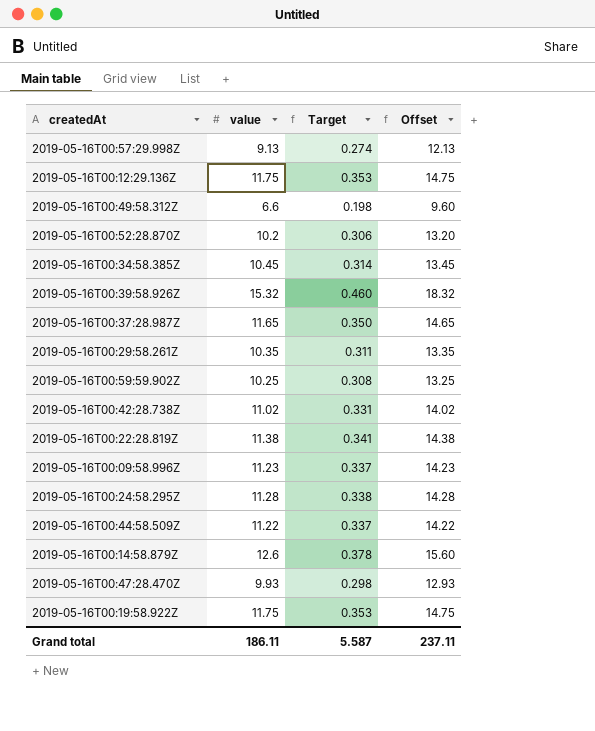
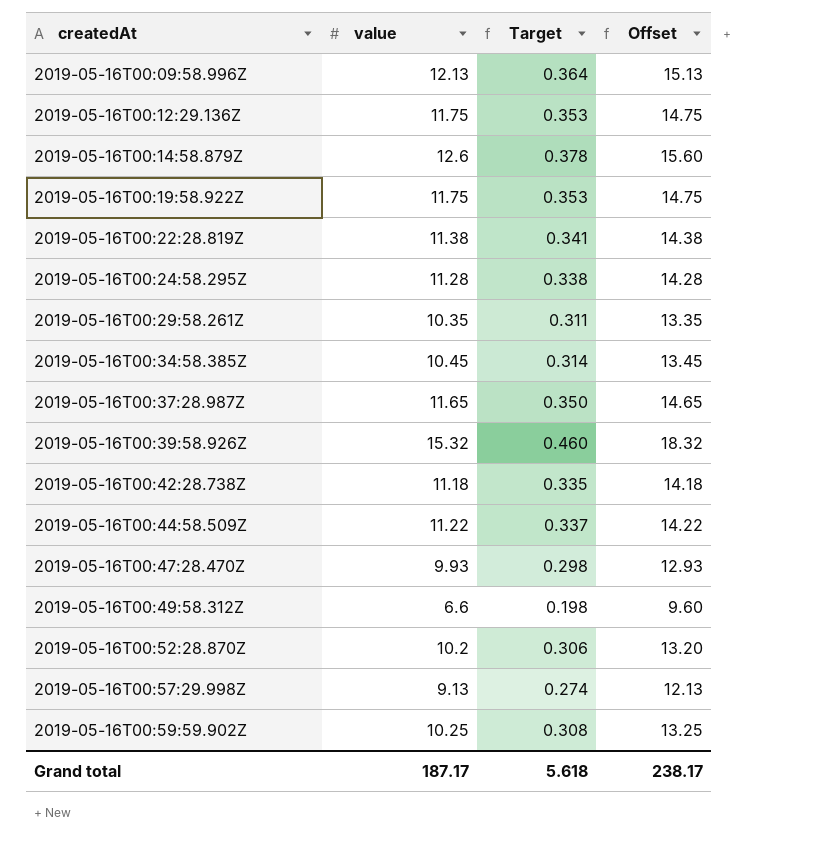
row order: none -> createdAt ascending
2019-05-16T00:09:58.996Z | value: 11.23 -> 12.13
2019-05-16T00:09:58.996Z | Target: 0.337 -> 0.364
2019-05-16T00:09:58.996Z | Offset: 14.23 -> 15.13
2019-05-16T00:42:28.738Z | value: 11.02 -> 11.18
2019-05-16T00:42:28.738Z | Target: 0.331 -> 0.335
2019-05-16T00:42:28.738Z | Offset: 14.02 -> 14.18
Grand total | value: 186.11 -> 187.17
Grand total | Target: 5.587 -> 5.618
Grand total | Offset: 237.11 -> 238.17

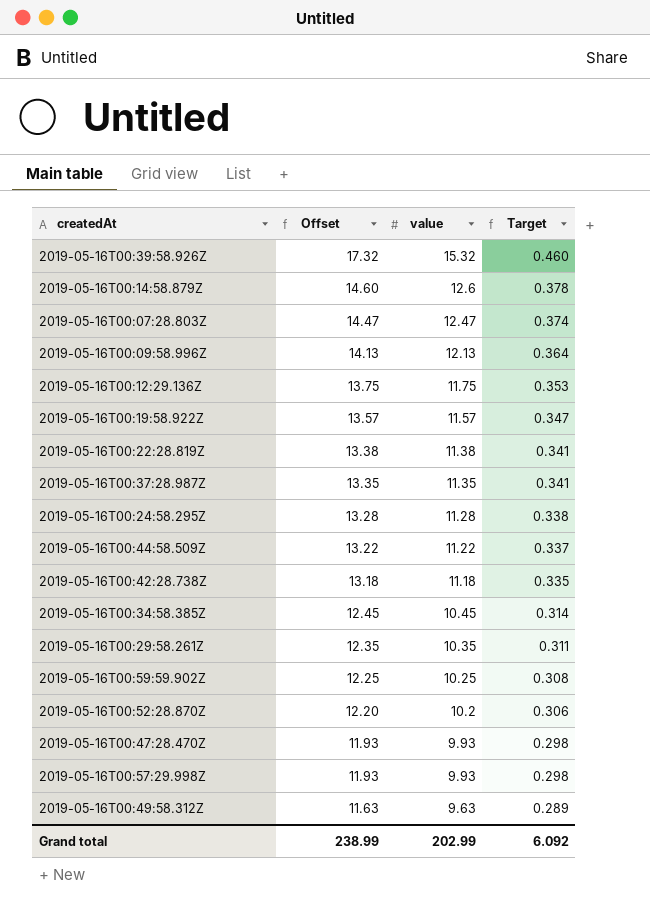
row order: createdAt ascending -> Offset descending
column Offset | formula: [value] + 3 -> [value] + 2
column Offset | position: 4 -> 2
row 2019-05-16T00:07:28.803Z: none -> 14.47 | 12.47 | 0.374
2019-05-16T00:19:58.922Z | value: 11.75 -> 11.57
2019-05-16T00:19:58.922Z | Target: 0.353 -> 0.347
2019-05-16T00:37:28.987Z | value: 11.65 -> 11.35
2019-05-16T00:37:28.987Z | Target: 0.350 -> 0.341
2019-05-16T00:57:29.998Z | value: 9.13 -> 9.93
2019-05-16T00:57:29.998Z | Target: 0.274 -> 0.298
2019-05-16T00:49:58.312Z | value: 6.6 -> 9.63
2019-05-16T00:49:58.312Z | Target: 0.198 -> 0.289
Grand total | Offset: 238.17 -> 238.99
Grand total | value: 187.17 -> 202.99
Grand total | Target: 5.618 -> 6.092

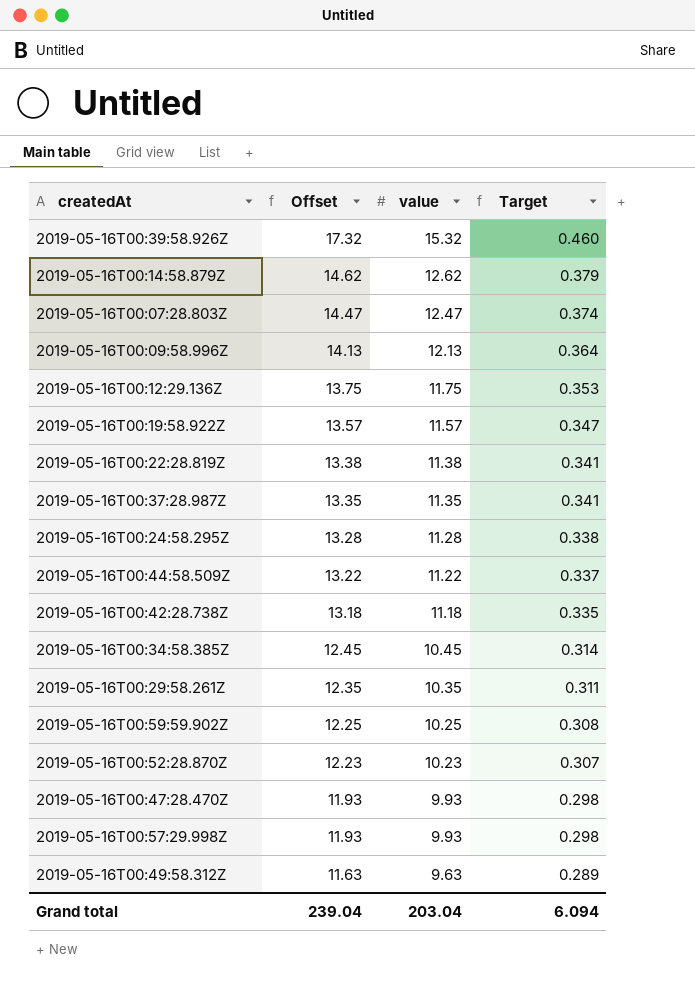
2019-05-16T00:14:58.879Z | Offset: 14.60 -> 14.62
2019-05-16T00:14:58.879Z | value: 12.6 -> 12.62
2019-05-16T00:14:58.879Z | Target: 0.378 -> 0.379
2019-05-16T00:52:28.870Z | Offset: 12.20 -> 12.23
2019-05-16T00:52:28.870Z | value: 10.2 -> 10.23
2019-05-16T00:52:28.870Z | Target: 0.306 -> 0.307
Grand total | Offset: 238.99 -> 239.04
Grand total | value: 202.99 -> 203.04
Grand total | Target: 6.092 -> 6.094

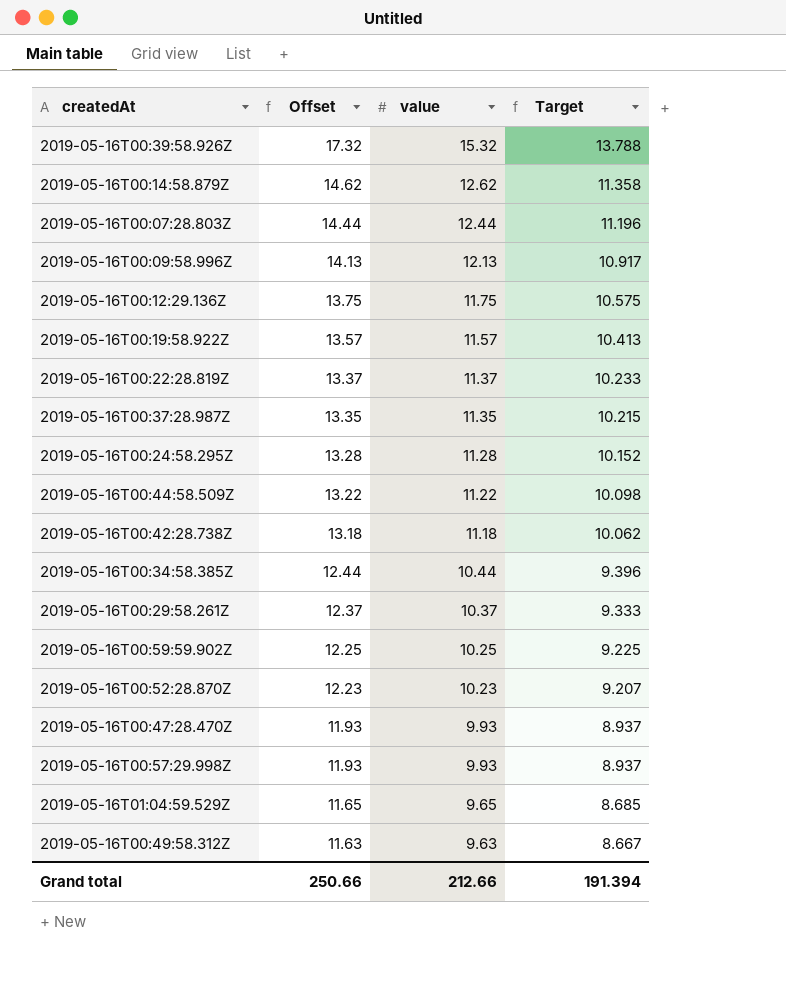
column Target | formula: [value] * 0.03 -> [value] * 0.9
2019-05-16T00:07:28.803Z | Offset: 14.47 -> 14.44
2019-05-16T00:07:28.803Z | value: 12.47 -> 12.44
2019-05-16T00:22:28.819Z | Offset: 13.38 -> 13.37
2019-05-16T00:22:28.819Z | value: 11.38 -> 11.37
2019-05-16T00:34:58.385Z | Offset: 12.45 -> 12.44
2019-05-16T00:34:58.385Z | value: 10.45 -> 10.44
2019-05-16T00:29:58.261Z | Offset: 12.35 -> 12.37
2019-05-16T00:29:58.261Z | value: 10.35 -> 10.37
row 2019-05-16T01:04:59.529Z: none -> 11.65 | 9.65 | 8.685
Grand total | Offset: 239.04 -> 250.66
Grand total | value: 203.04 -> 212.66
Grand total | Target: 6.094 -> 191.394

